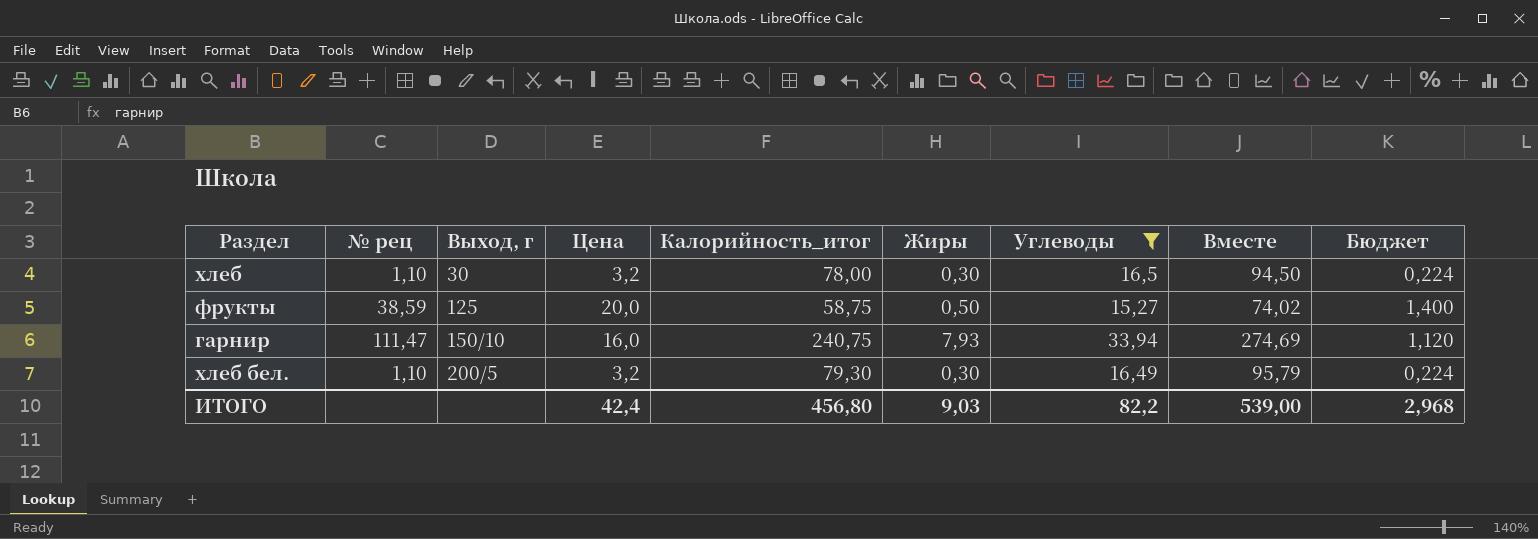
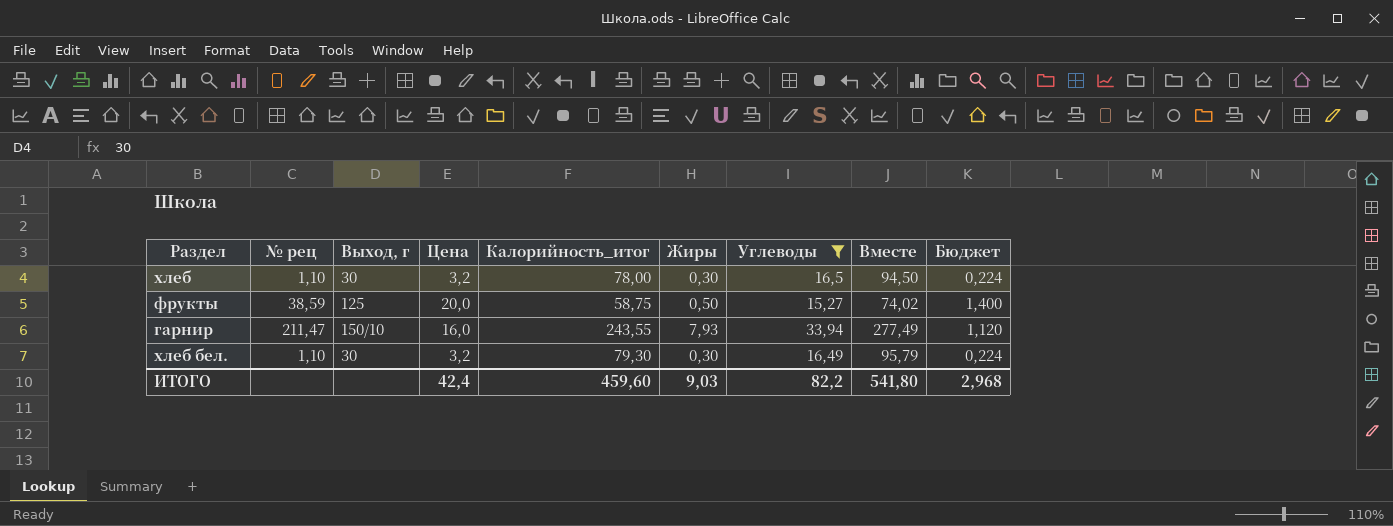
гарнир | № рец: 111,47 -> 211,47
гарнир | Калорийность_итог: 240,75 -> 243,55
гарнир | Вместе: 274,69 -> 277,49
хлеб бел. | Выход, г: 200/5 -> 30
ИТОГО | Калорийность_итог: 456,80 -> 459,60
ИТОГО | Вместе: 539,00 -> 541,80

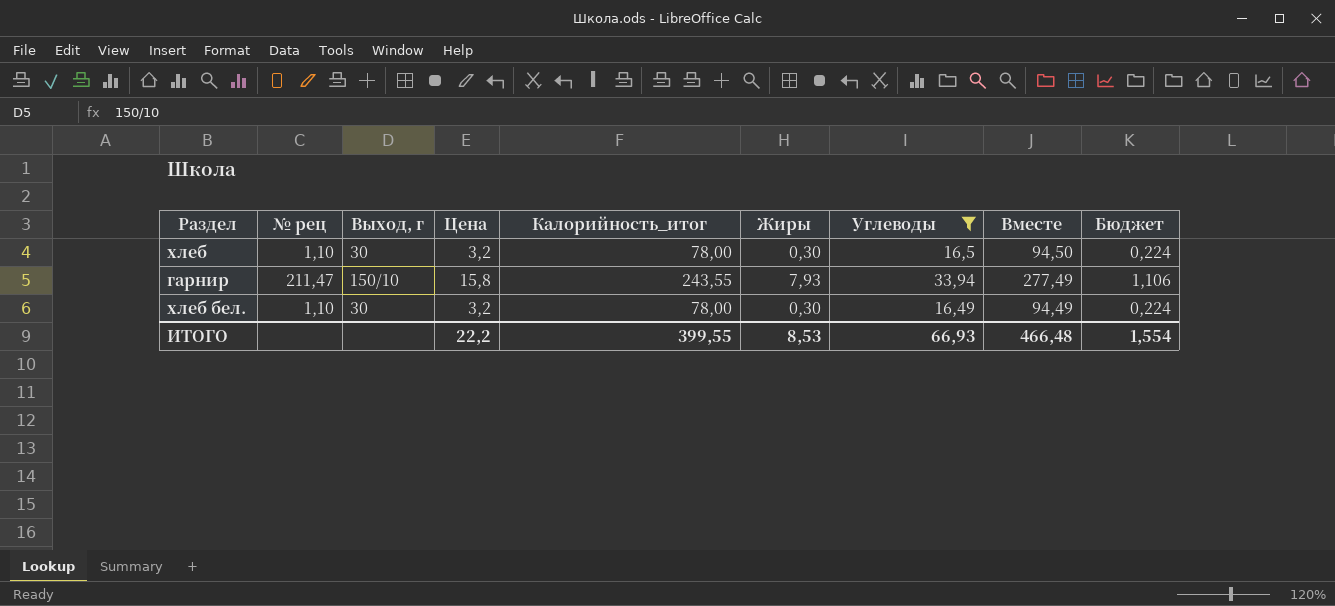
row фрукты: 38,59 | 125 | 20,0 | 58,75 | 0,50 | 15,27 | 74,02 | 1,400 -> none
гарнир | Цена: 16,0 -> 15,8
гарнир | Бюджет: 1,120 -> 1,106
хлеб бел. | Калорийность_итог: 79,30 -> 78,00
хлеб бел. | Вместе: 95,79 -> 94,49
ИТОГО | Цена: 42,4 -> 22,2
ИТОГО | Калорийность_итог: 459,60 -> 399,55
ИТОГО | Жиры: 9,03 -> 8,53
ИТОГО | Углеводы: 82,2 -> 66,93
ИТОГО | Вместе: 541,80 -> 466,48
ИТОГО | Бюджет: 2,968 -> 1,554

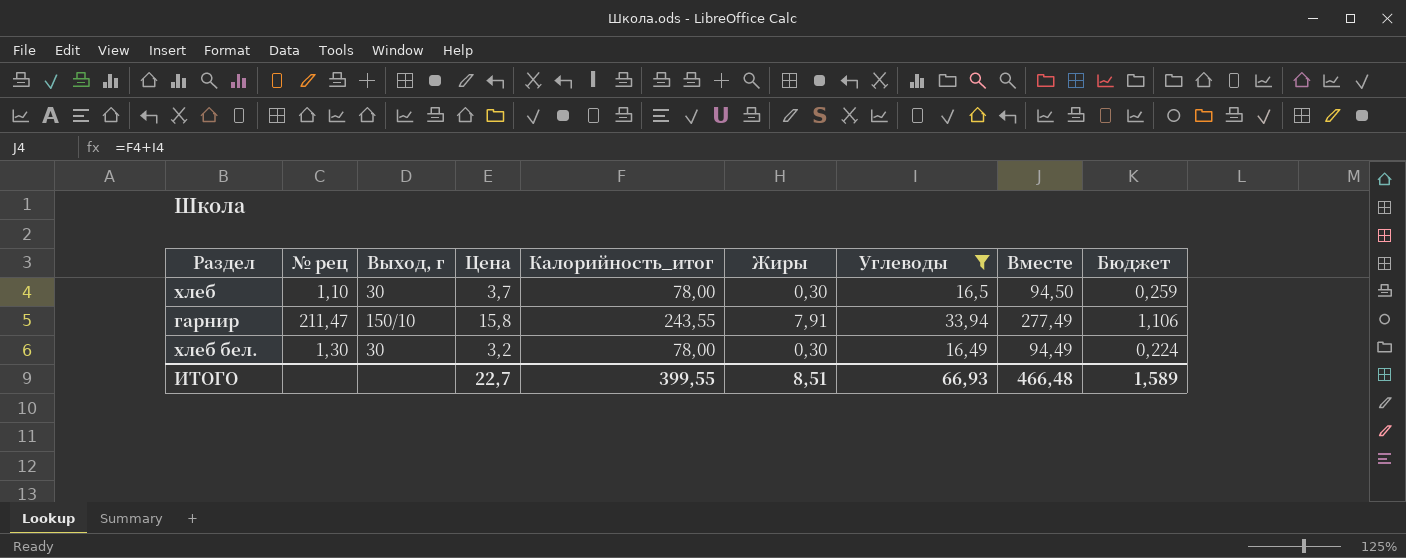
хлеб | Цена: 3,2 -> 3,7
хлеб | Бюджет: 0,224 -> 0,259
гарнир | Жиры: 7,93 -> 7,91
хлеб бел. | № рец: 1,10 -> 1,30
ИТОГО | Цена: 22,2 -> 22,7
ИТОГО | Жиры: 8,53 -> 8,51
ИТОГО | Бюджет: 1,554 -> 1,589

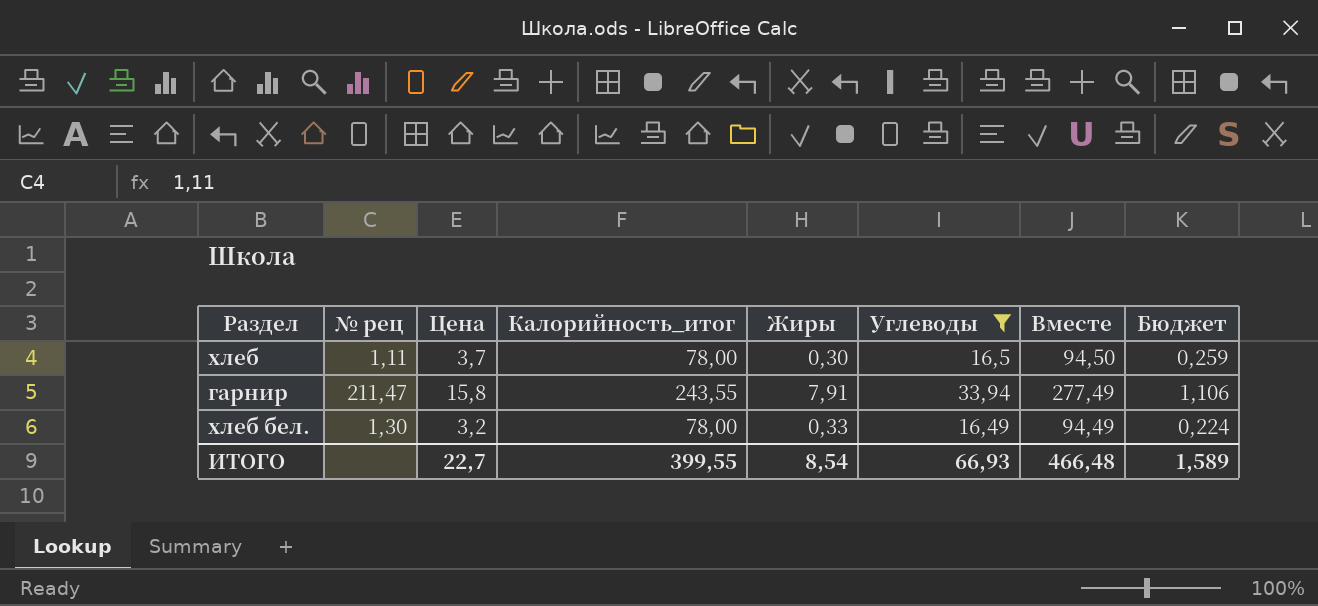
column Выход, г | position: 3 -> none
хлеб | № рец: 1,10 -> 1,11
хлеб бел. | Жиры: 0,30 -> 0,33
ИТОГО | Жиры: 8,51 -> 8,54

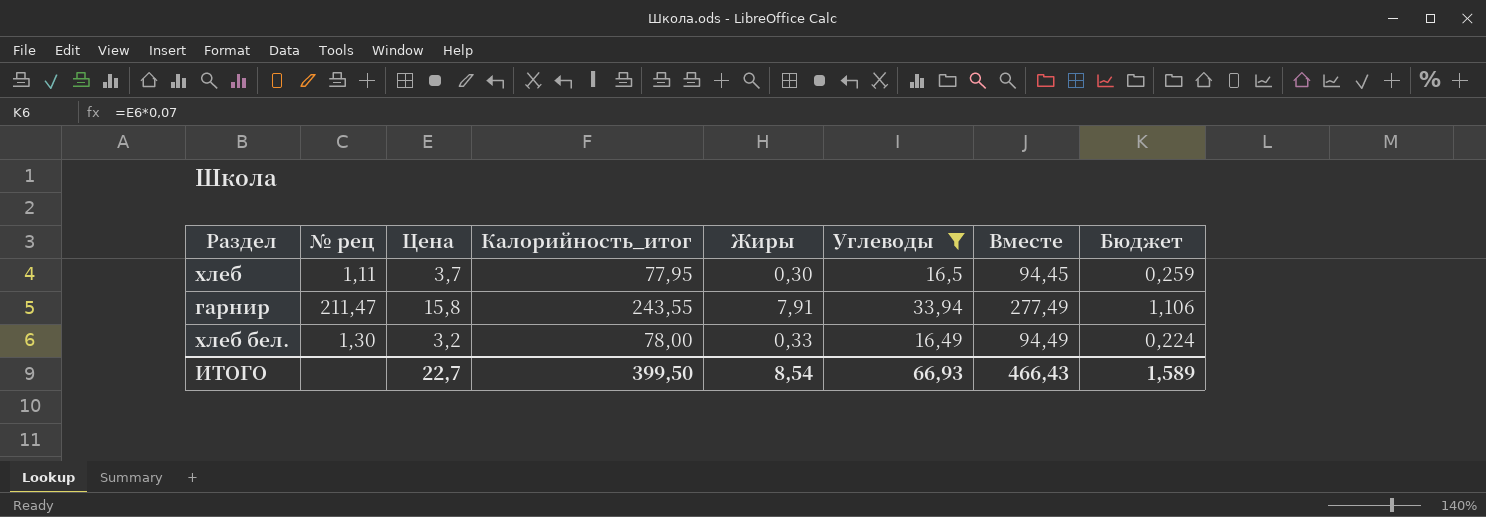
хлеб | Калорийность_итог: 78,00 -> 77,95
хлеб | Вместе: 94,50 -> 94,45
ИТОГО | Калорийность_итог: 399,55 -> 399,50
ИТОГО | Вместе: 466,48 -> 466,43

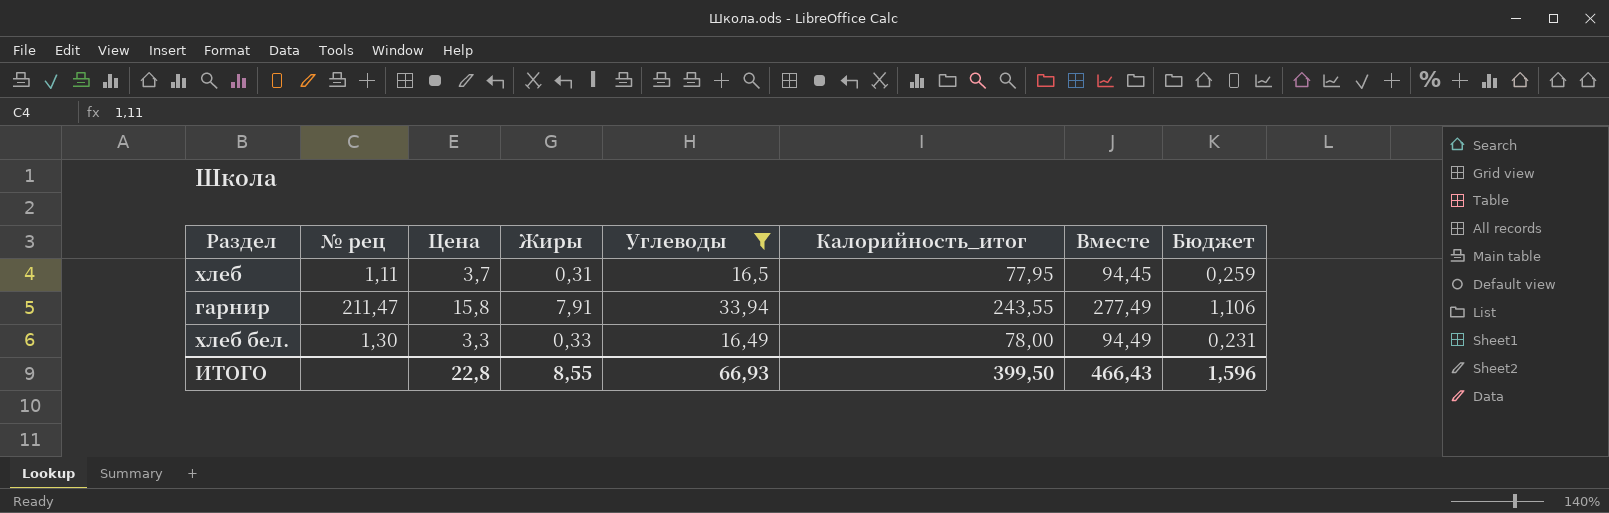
column Калорийность_итог | position: 4 -> 6
хлеб | Жиры: 0,30 -> 0,31
хлеб бел. | Цена: 3,2 -> 3,3
хлеб бел. | Бюджет: 0,224 -> 0,231
ИТОГО | Цена: 22,7 -> 22,8
ИТОГО | Жиры: 8,54 -> 8,55
ИТОГО | Бюджет: 1,589 -> 1,596

